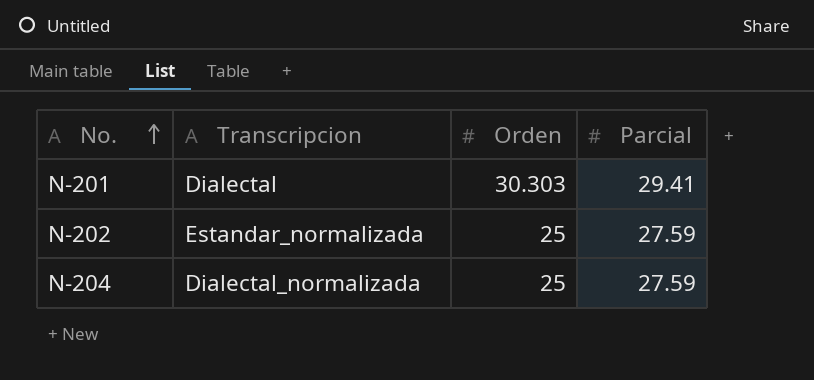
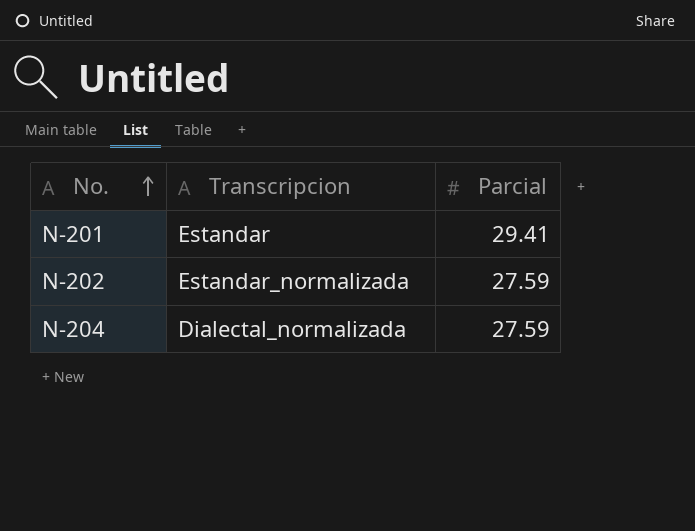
column Orden | position: 3 -> none
N-201 | Transcripcion: Dialectal -> Estandar

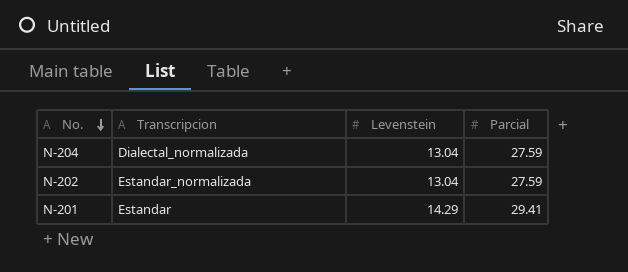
row order: No. ascending -> No. descending
column Levenstein | position: none -> 3

